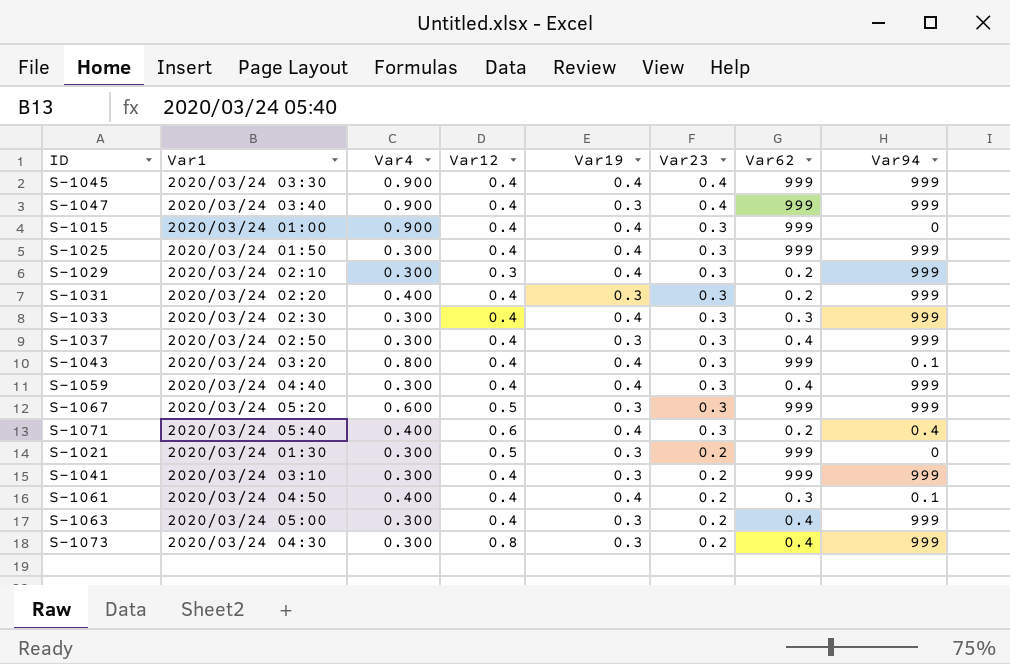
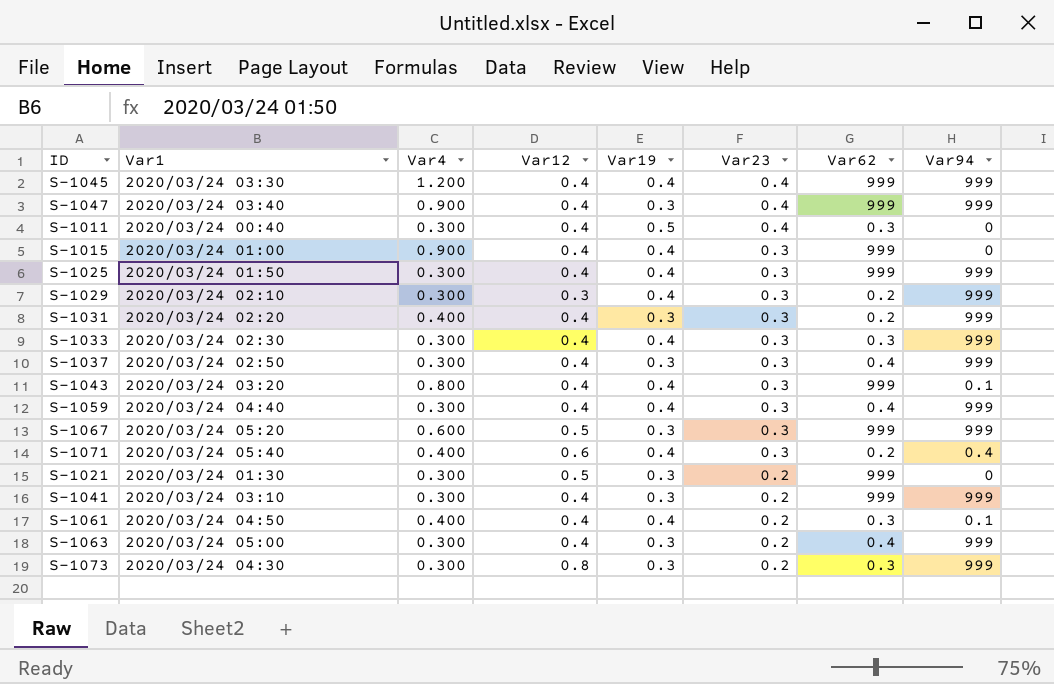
S-1045 | Var4: 0.900 -> 1.200
row S-1011: none -> 2020/03/24 00:40 | 0.300 | 0.4 | 0.5 | 0.4 | 0.3 | 0
S-1073 | Var62: 0.4 -> 0.3

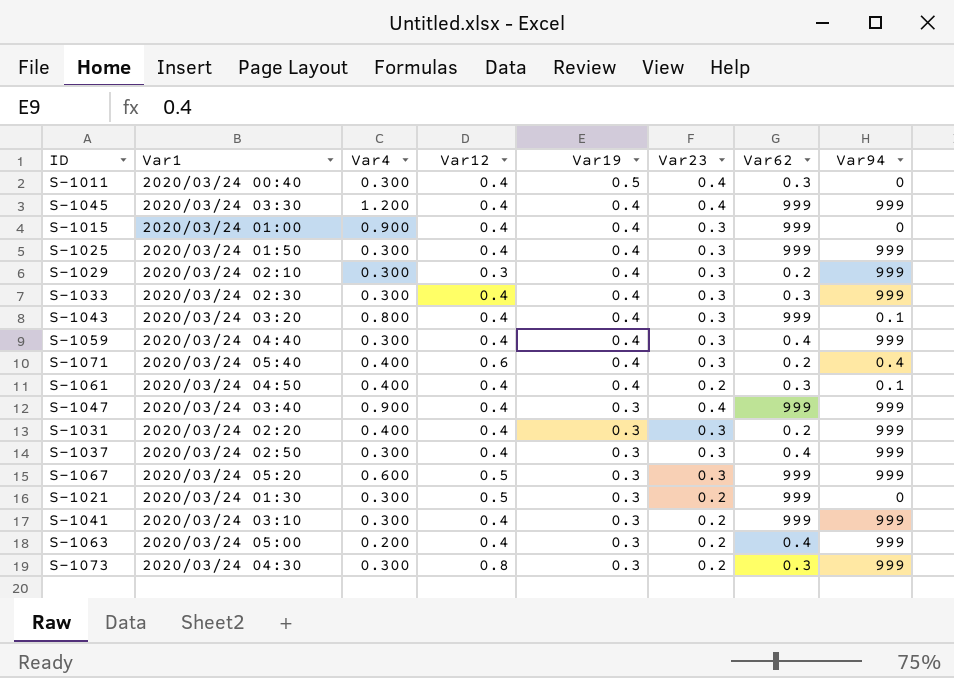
row order: Var23 descending -> Var19 descending
S-1063 | Var4: 0.300 -> 0.200

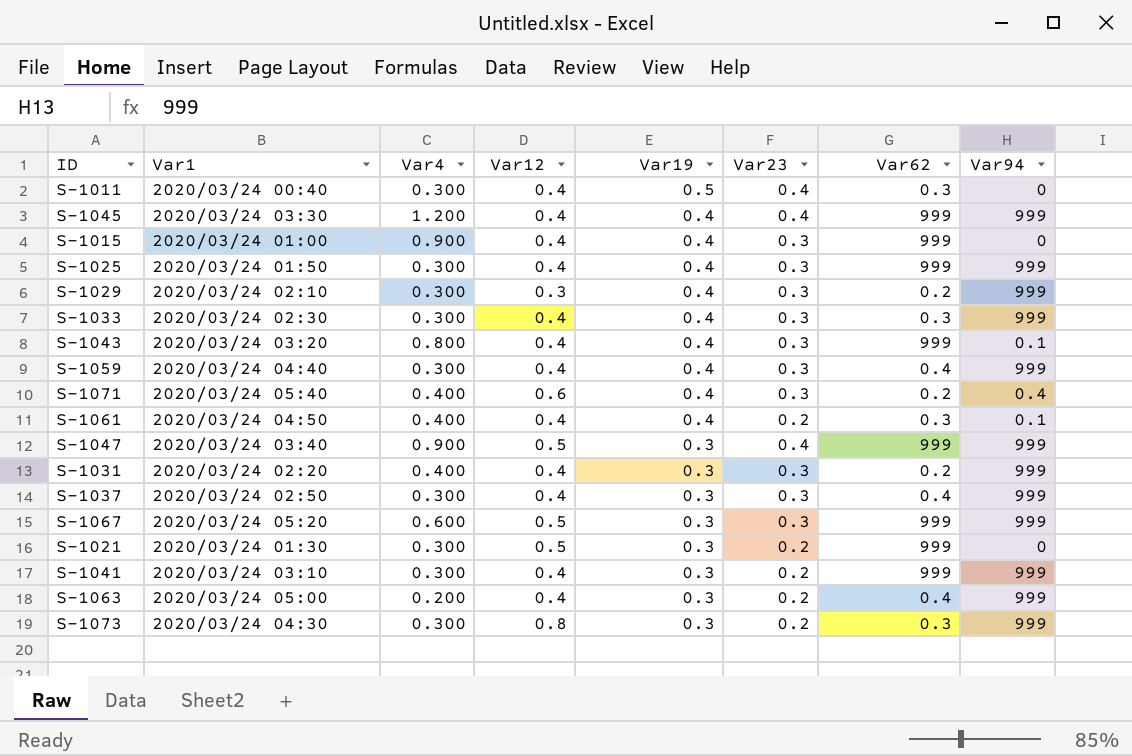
S-1047 | Var12: 0.4 -> 0.5

